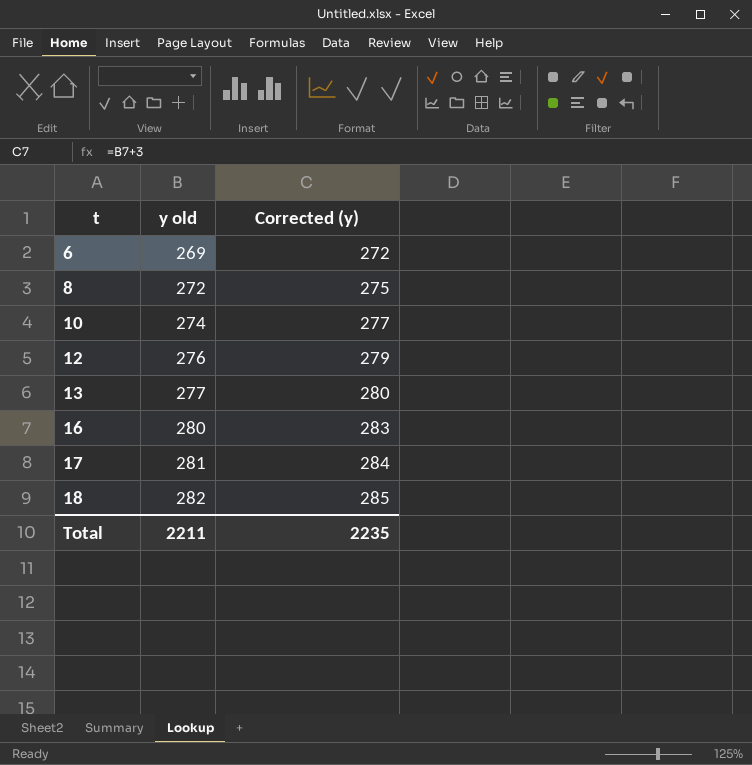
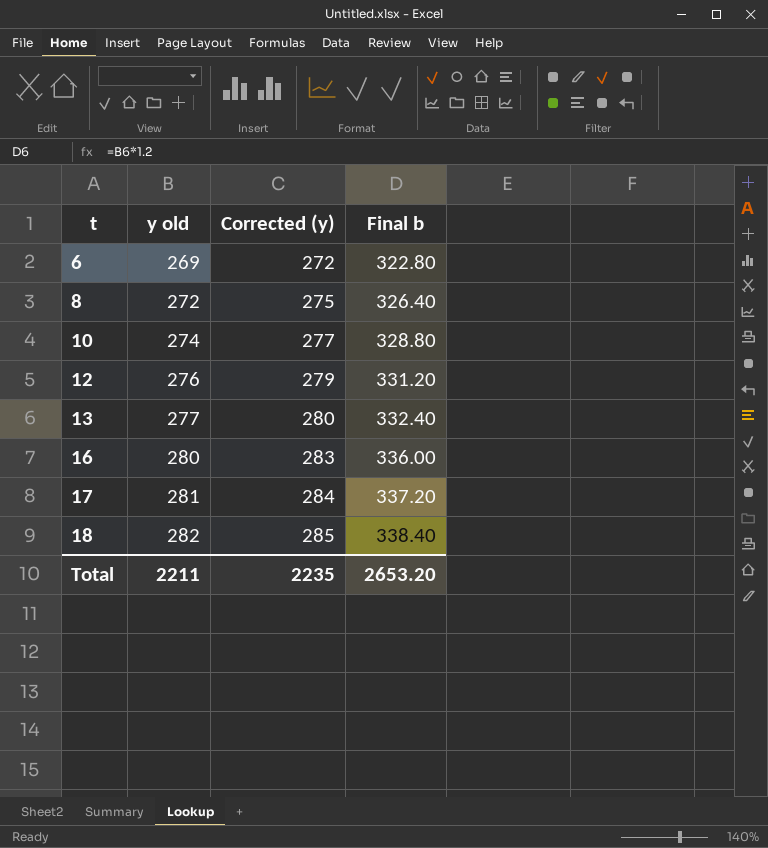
column Final b | formula: none -> [y old] * 1.2

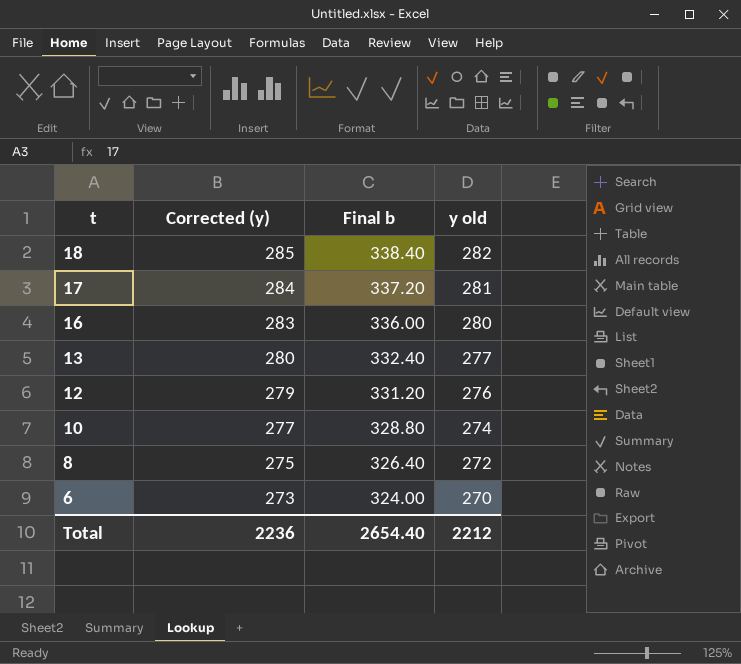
row order: t ascending -> t descending
column y old | position: 2 -> 4
6 | Corrected (y): 272 -> 273
6 | Final b: 322.80 -> 324.00
6 | y old: 269 -> 270
Total | Corrected (y): 2235 -> 2236
Total | Final b: 2653.20 -> 2654.40
Total | y old: 2211 -> 2212

